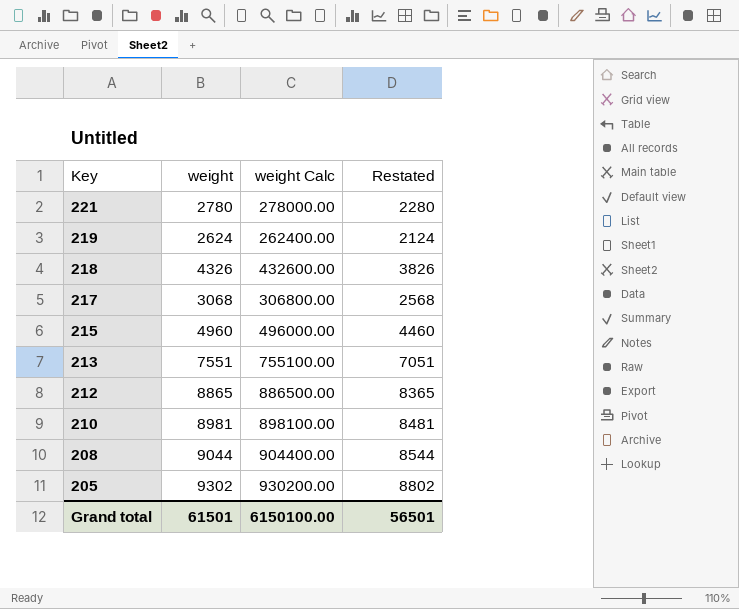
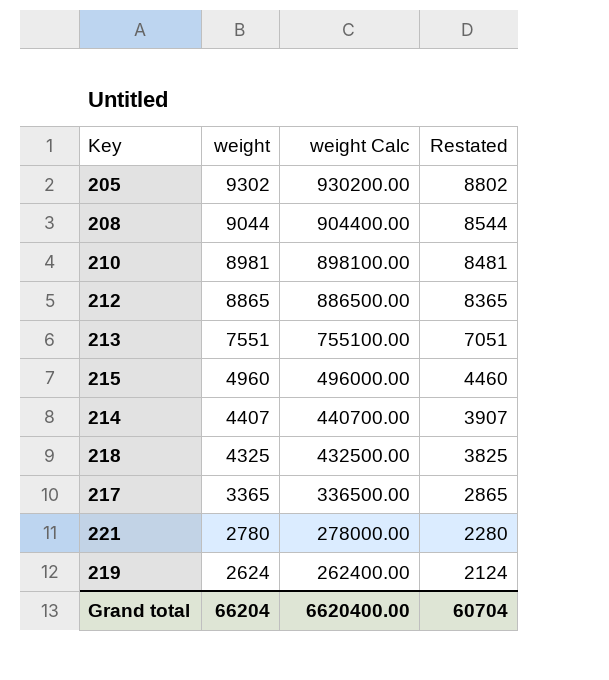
row order: Key descending -> weight descending
row 214: none -> 4407 | 440700.00 | 3907
218 | weight: 4326 -> 4325
218 | weight Calc: 432600.00 -> 432500.00
218 | Restated: 3826 -> 3825
217 | weight: 3068 -> 3365
217 | weight Calc: 306800.00 -> 336500.00
217 | Restated: 2568 -> 2865
Grand total | weight: 61501 -> 66204
Grand total | weight Calc: 6150100.00 -> 6620400.00
Grand total | Restated: 56501 -> 60704

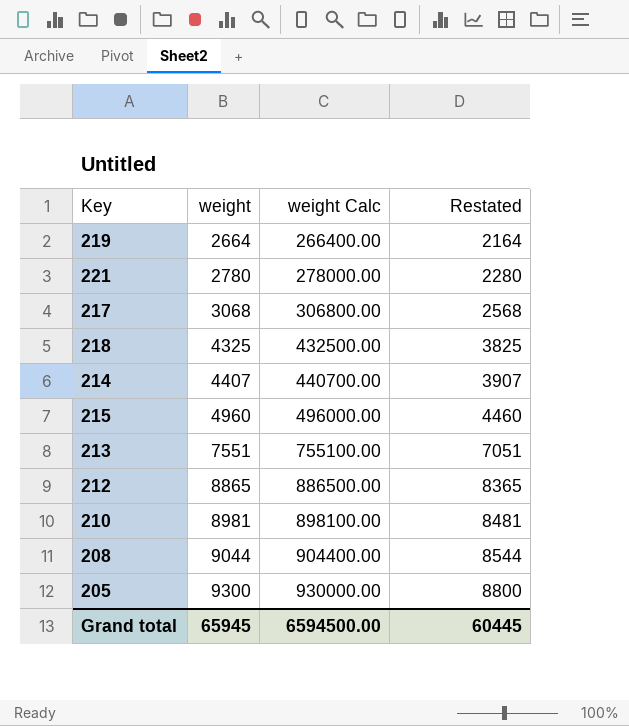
row order: weight descending -> weight ascending
219 | weight: 2624 -> 2664
219 | weight Calc: 262400.00 -> 266400.00
219 | Restated: 2124 -> 2164
217 | weight: 3365 -> 3068
217 | weight Calc: 336500.00 -> 306800.00
217 | Restated: 2865 -> 2568
205 | weight: 9302 -> 9300
205 | weight Calc: 930200.00 -> 930000.00
205 | Restated: 8802 -> 8800
Grand total | weight: 66204 -> 65945
Grand total | weight Calc: 6620400.00 -> 6594500.00
Grand total | Restated: 60704 -> 60445

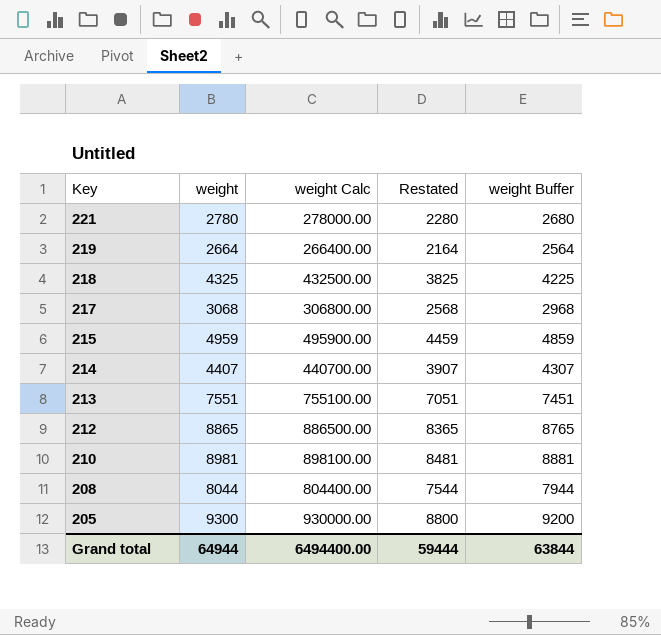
row order: weight ascending -> Key descending
column weight Buffer | formula: none -> [weight] - 100
215 | weight: 4960 -> 4959
215 | weight Calc: 496000.00 -> 495900.00
215 | Restated: 4460 -> 4459
208 | weight: 9044 -> 8044
208 | weight Calc: 904400.00 -> 804400.00
208 | Restated: 8544 -> 7544
Grand total | weight: 65945 -> 64944
Grand total | weight Calc: 6594500.00 -> 6494400.00
Grand total | Restated: 60445 -> 59444

